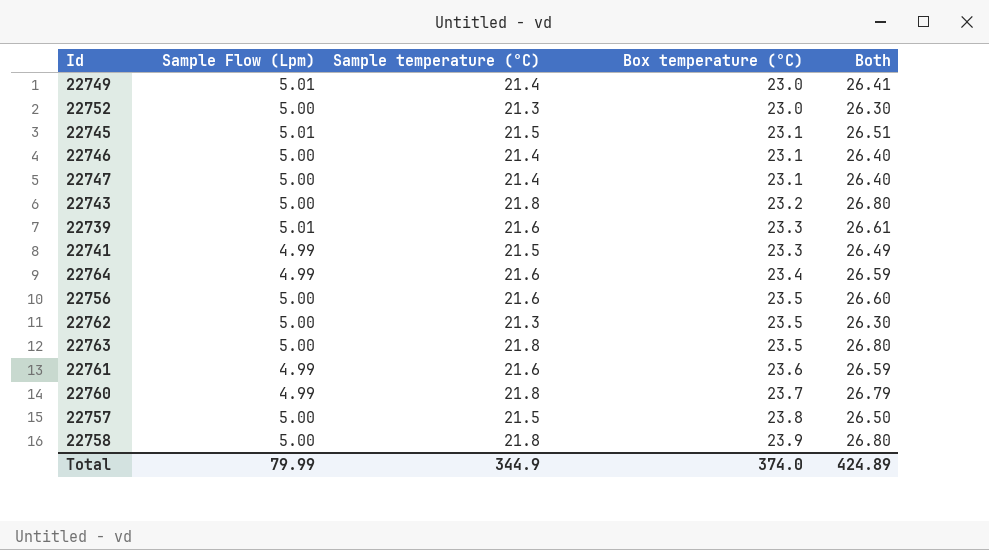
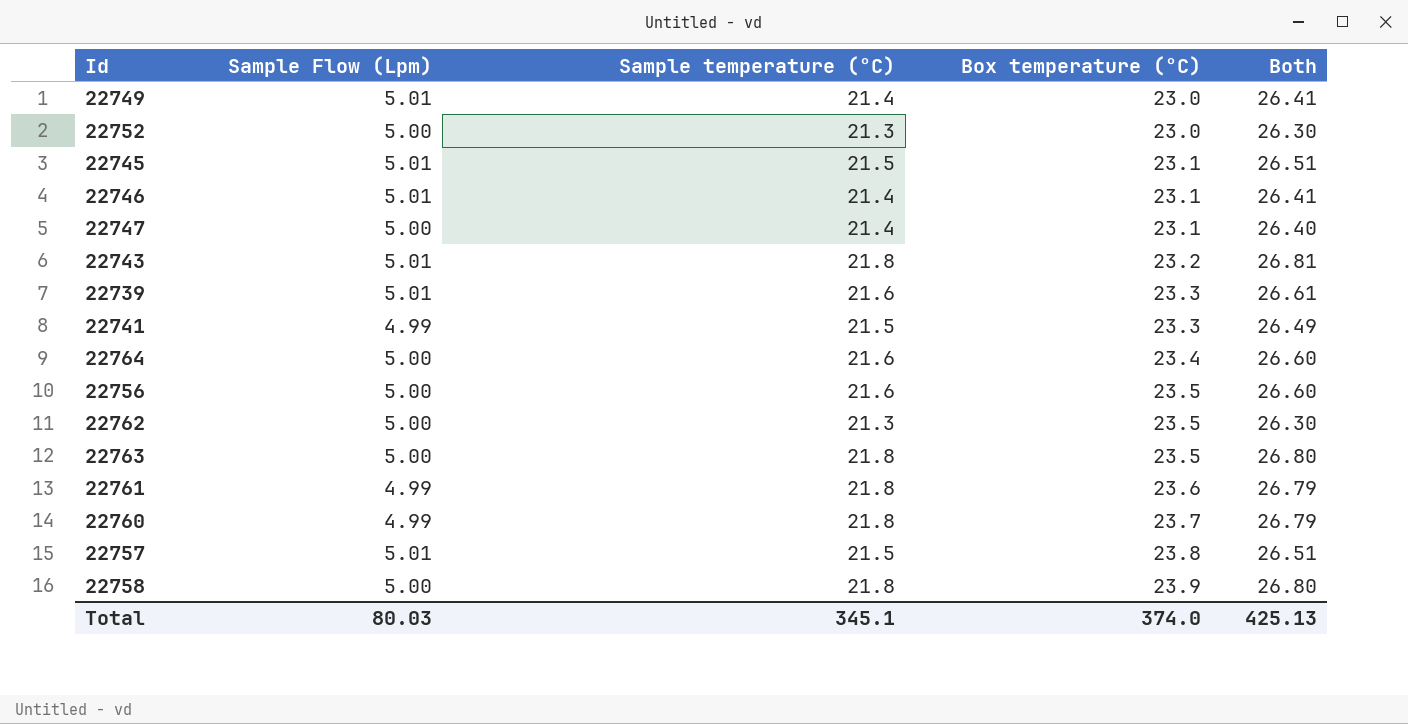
22746 | Sample Flow (Lpm): 5.00 -> 5.01
22746 | Both: 26.40 -> 26.41
22743 | Sample Flow (Lpm): 5.00 -> 5.01
22743 | Both: 26.80 -> 26.81
22764 | Sample Flow (Lpm): 4.99 -> 5.00
22764 | Both: 26.59 -> 26.60
22761 | Sample temperature (°C): 21.6 -> 21.8
22761 | Both: 26.59 -> 26.79
22757 | Sample Flow (Lpm): 5.00 -> 5.01
22757 | Both: 26.50 -> 26.51
Total | Sample Flow (Lpm): 79.99 -> 80.03
Total | Sample temperature (°C): 344.9 -> 345.1
Total | Both: 424.89 -> 425.13

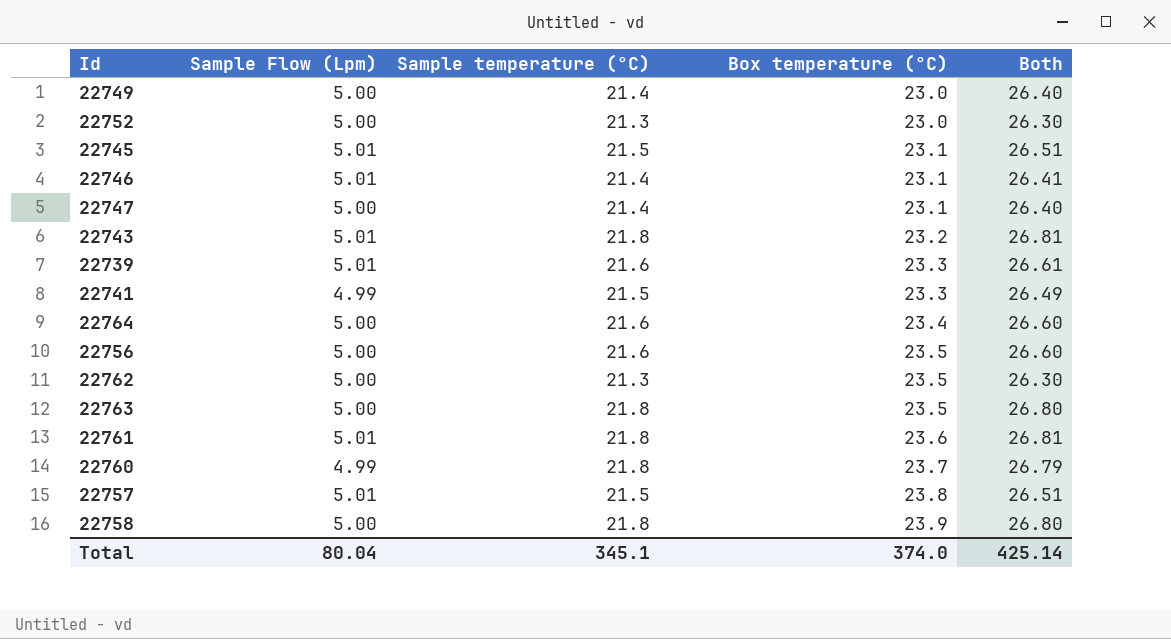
22749 | Sample Flow (Lpm): 5.01 -> 5.00
22749 | Both: 26.41 -> 26.40
22761 | Sample Flow (Lpm): 4.99 -> 5.01
22761 | Both: 26.79 -> 26.81
Total | Sample Flow (Lpm): 80.03 -> 80.04
Total | Both: 425.13 -> 425.14

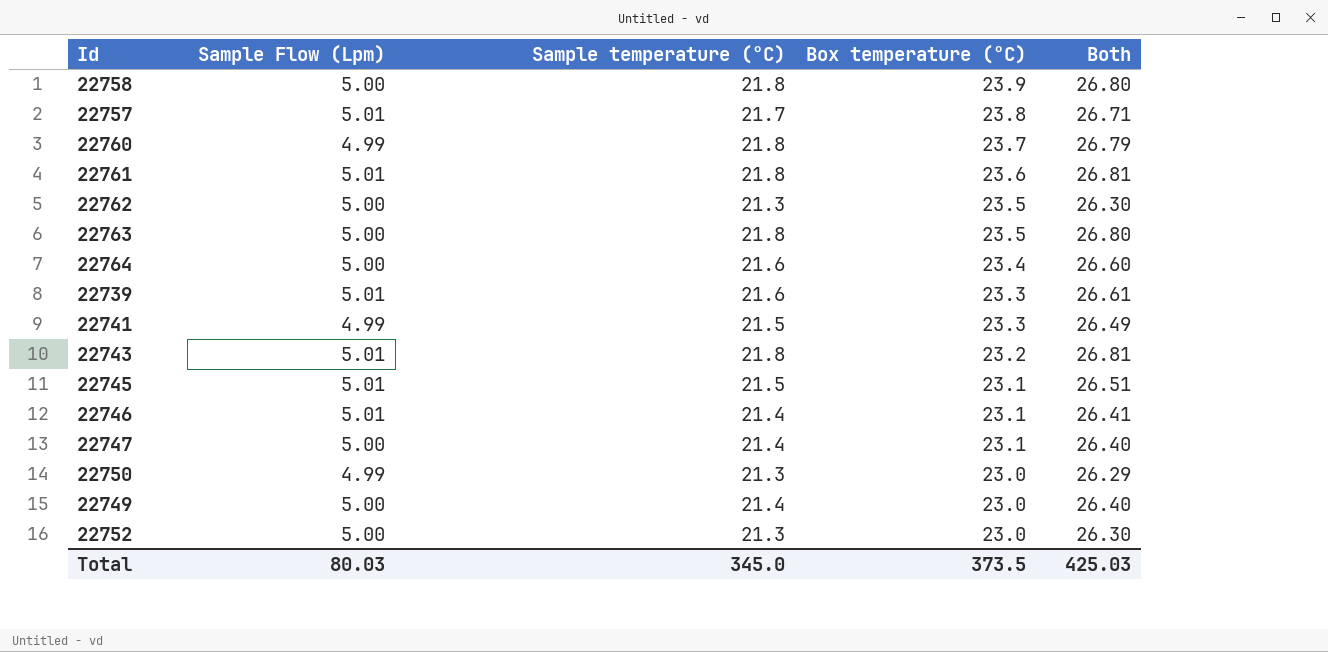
row order: Box temperature (°C) ascending -> Box temperature (°C) descending
row 22756: 5.00 | 21.6 | 23.5 | 26.60 -> none
22757 | Sample temperature (°C): 21.5 -> 21.7
22757 | Both: 26.51 -> 26.71
row 22750: none -> 4.99 | 21.3 | 23.0 | 26.29
Total | Sample Flow (Lpm): 80.04 -> 80.03
Total | Sample temperature (°C): 345.1 -> 345.0
Total | Box temperature (°C): 374.0 -> 373.5
Total | Both: 425.14 -> 425.03

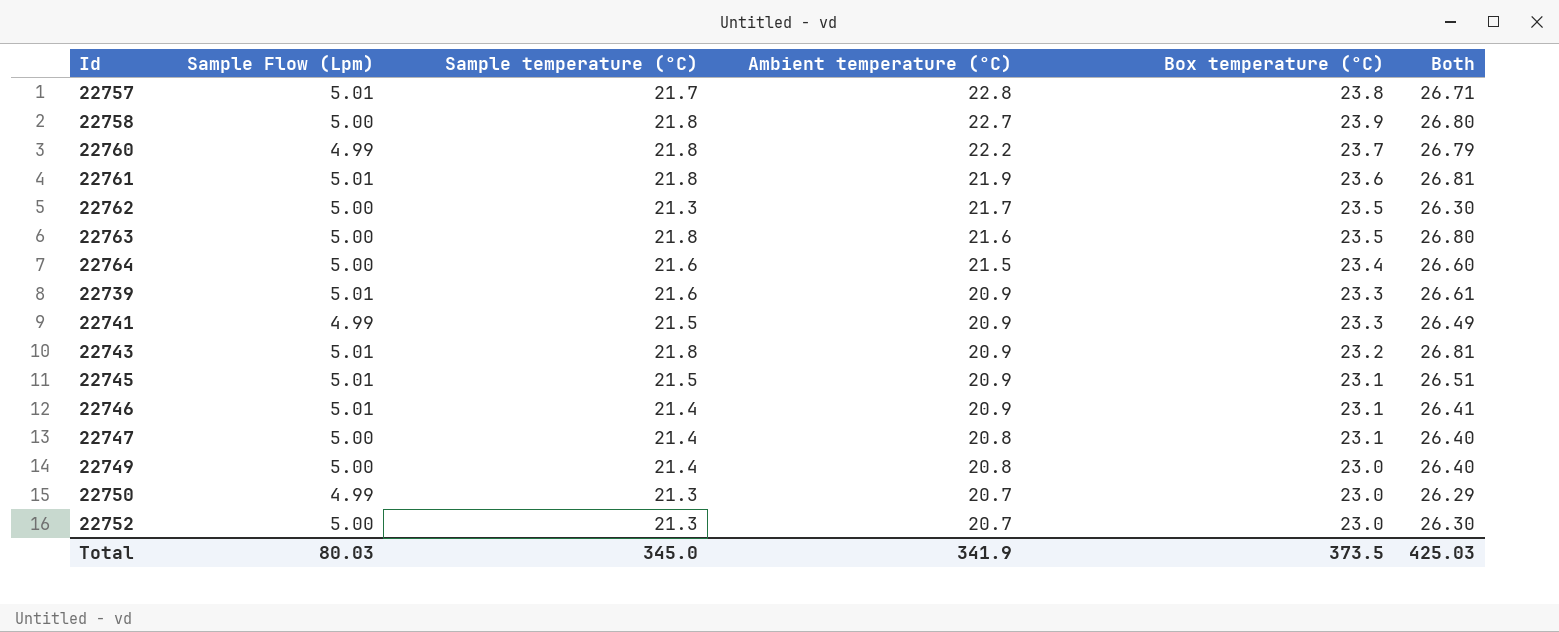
row order: Box temperature (°C) descending -> Ambient temperature (°C) descending
column Ambient temperature (°C) | position: none -> 4

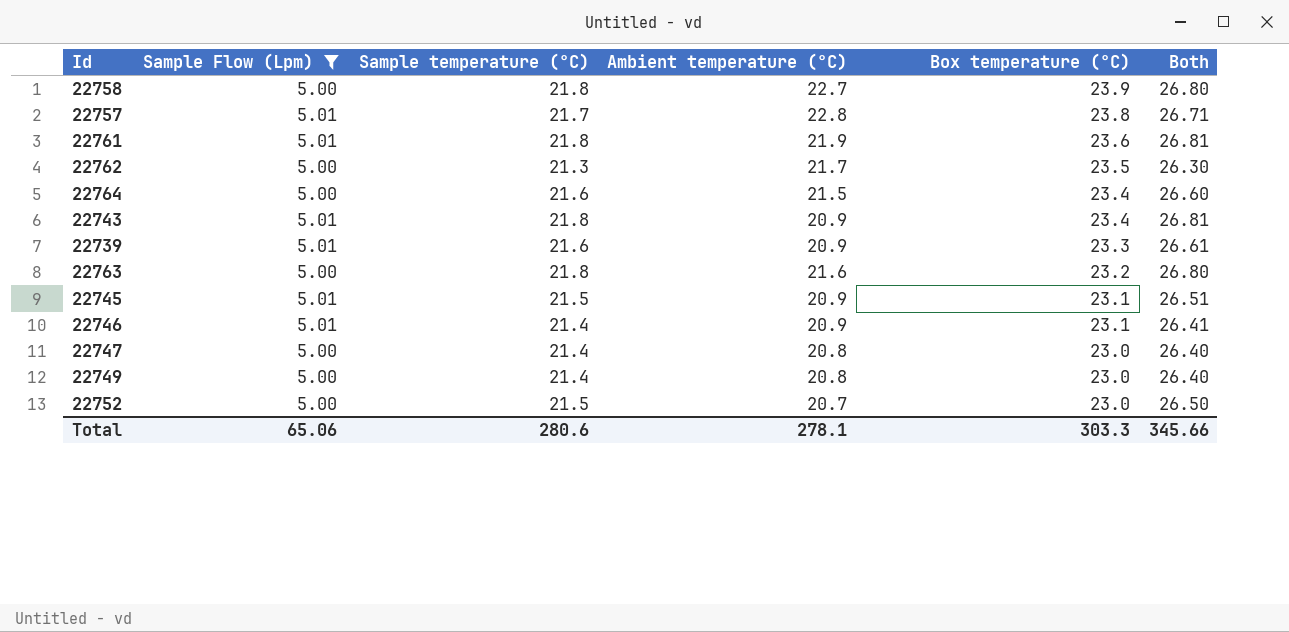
filter: none -> Sample Flow (Lpm) != 4.99
row order: Ambient temperature (°C) descending -> Box temperature (°C) descending
22743 | Box temperature (°C): 23.2 -> 23.4
22763 | Box temperature (°C): 23.5 -> 23.2
22747 | Box temperature (°C): 23.1 -> 23.0
22752 | Sample temperature (°C): 21.3 -> 21.5
22752 | Both: 26.30 -> 26.50
Total | Sample Flow (Lpm): 80.03 -> 65.06
Total | Sample temperature (°C): 345.0 -> 280.6
Total | Ambient temperature (°C): 341.9 -> 278.1
Total | Box temperature (°C): 373.5 -> 303.3
Total | Both: 425.03 -> 345.66

